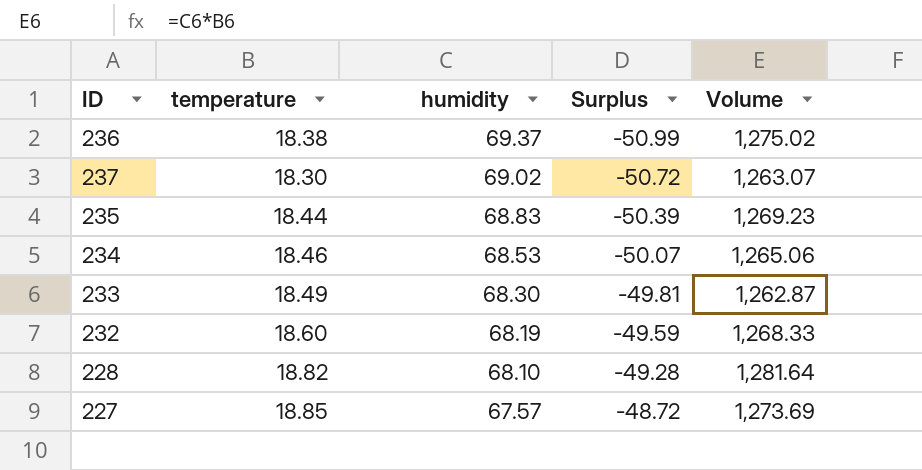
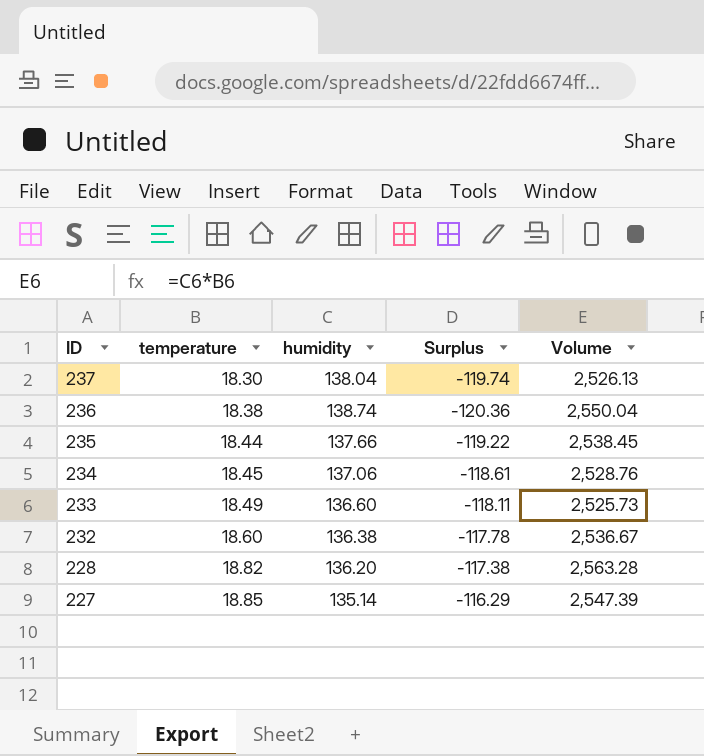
row order: humidity descending -> ID descending
237 | humidity: 69.02 -> 138.04
237 | Surplus: -50.72 -> -119.74
237 | Volume: 1,263.07 -> 2,526.13
236 | humidity: 69.37 -> 138.74
236 | Surplus: -50.99 -> -120.36
236 | Volume: 1,275.02 -> 2,550.04
235 | humidity: 68.83 -> 137.66
235 | Surplus: -50.39 -> -119.22
235 | Volume: 1,269.23 -> 2,538.45
234 | temperature: 18.46 -> 18.45
234 | humidity: 68.53 -> 137.06
234 | Surplus: -50.07 -> -118.61
234 | Volume: 1,265.06 -> 2,528.76
233 | humidity: 68.30 -> 136.60
233 | Surplus: -49.81 -> -118.11
233 | Volume: 1,262.87 -> 2,525.73
232 | humidity: 68.19 -> 136.38
232 | Surplus: -49.59 -> -117.78
232 | Volume: 1,268.33 -> 2,536.67
228 | humidity: 68.10 -> 136.20
228 | Surplus: -49.28 -> -117.38
228 | Volume: 1,281.64 -> 2,563.28
227 | humidity: 67.57 -> 135.14
227 | Surplus: -48.72 -> -116.29
227 | Volume: 1,273.69 -> 2,547.39

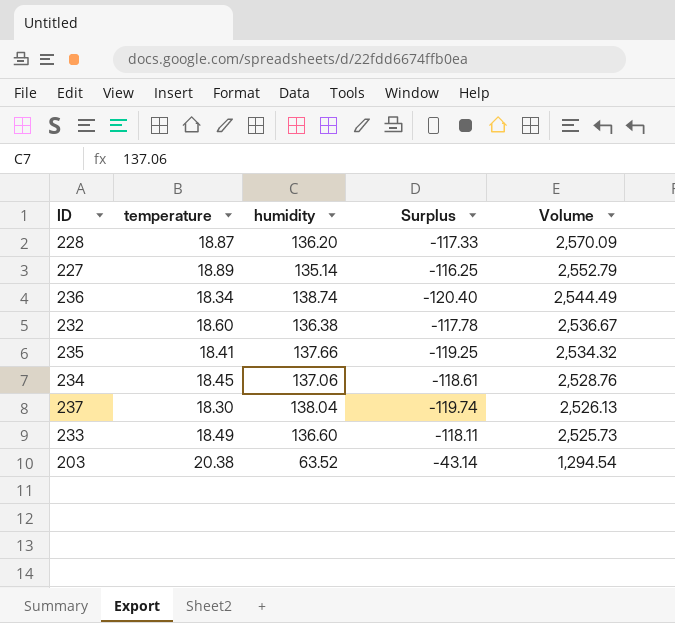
row order: ID descending -> Volume descending
228 | temperature: 18.82 -> 18.87
228 | Surplus: -117.38 -> -117.33
228 | Volume: 2,563.28 -> 2,570.09
227 | temperature: 18.85 -> 18.89
227 | Surplus: -116.29 -> -116.25
227 | Volume: 2,547.39 -> 2,552.79
236 | temperature: 18.38 -> 18.34
236 | Surplus: -120.36 -> -120.40
236 | Volume: 2,550.04 -> 2,544.49
235 | temperature: 18.44 -> 18.41
235 | Surplus: -119.22 -> -119.25
235 | Volume: 2,538.45 -> 2,534.32
row 203: none -> 20.38 | 63.52 | -43.14 | 1,294.54

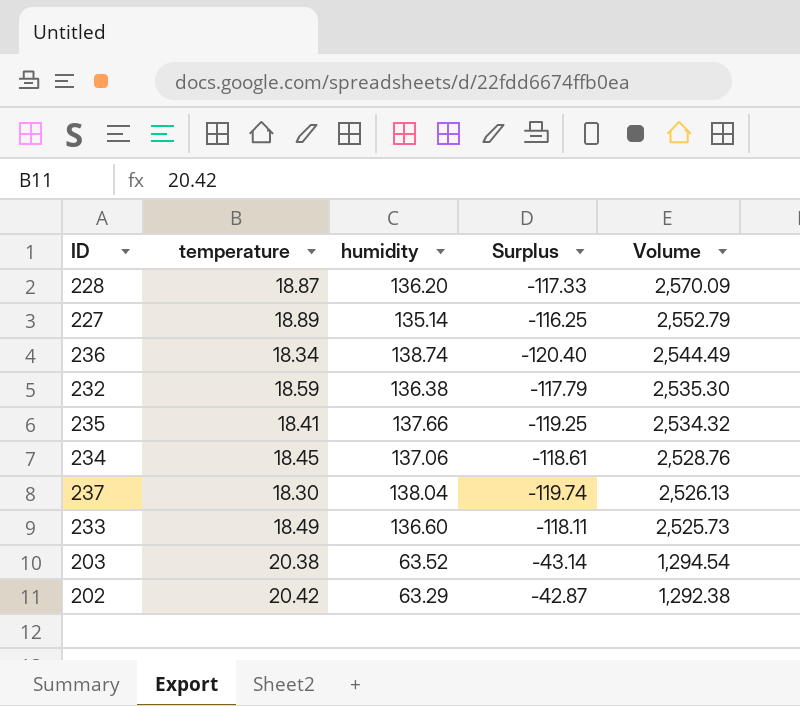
232 | temperature: 18.60 -> 18.59
232 | Surplus: -117.78 -> -117.79
232 | Volume: 2,536.67 -> 2,535.30
row 202: none -> 20.42 | 63.29 | -42.87 | 1,292.38

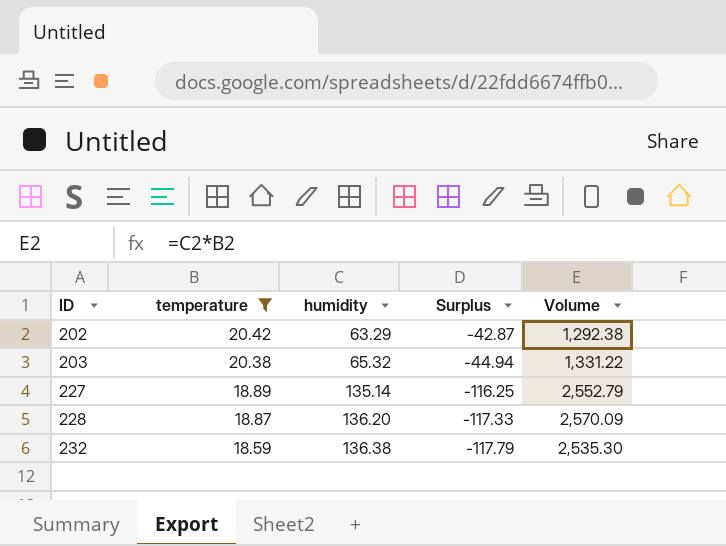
filter: none -> temperature >= 18.59
row order: Volume descending -> ID ascending
203 | humidity: 63.52 -> 65.32
203 | Surplus: -43.14 -> -44.94
203 | Volume: 1,294.54 -> 1,331.22

